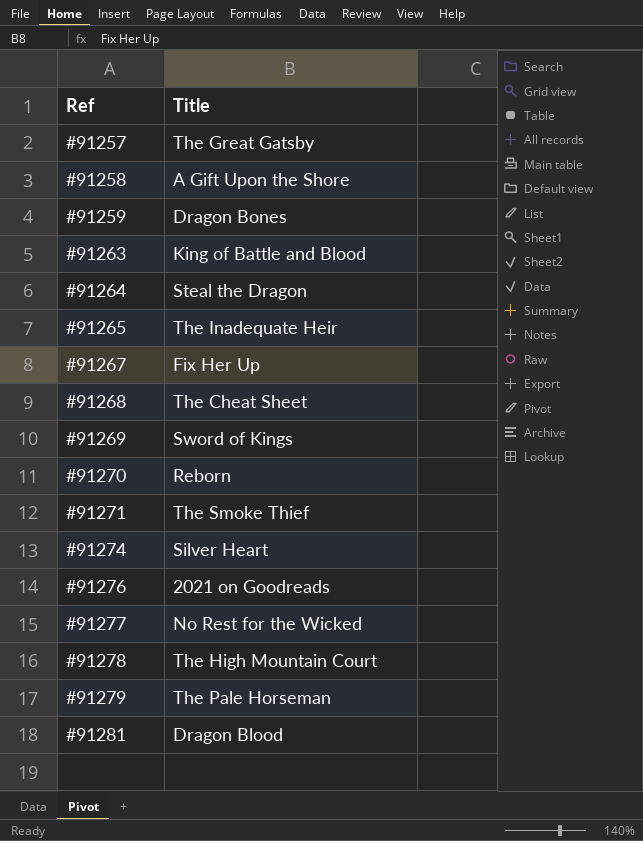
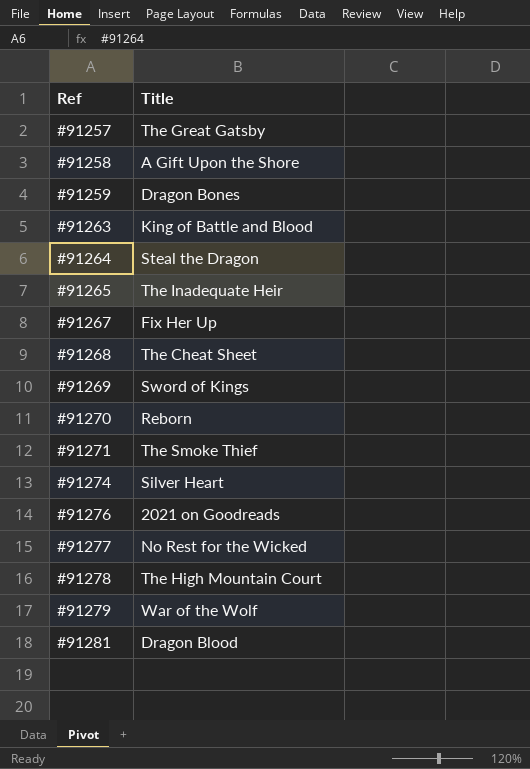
#91279 | Title: The Pale Horseman -> War of the Wolf

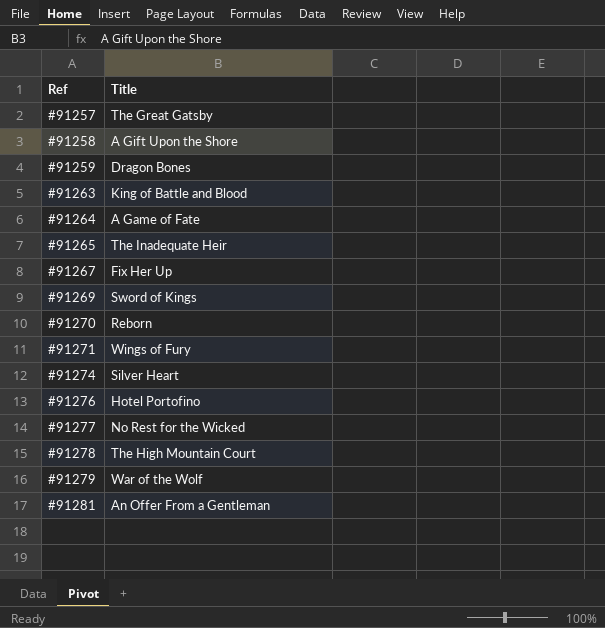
row #91268: The Cheat Sheet -> none
#91264 | Title: Steal the Dragon -> A Game of Fate
#91271 | Title: The Smoke Thief -> Wings of Fury
#91276 | Title: 2021 on Goodreads -> Hotel Portofino
#91281 | Title: Dragon Blood -> An Offer From a Gentleman

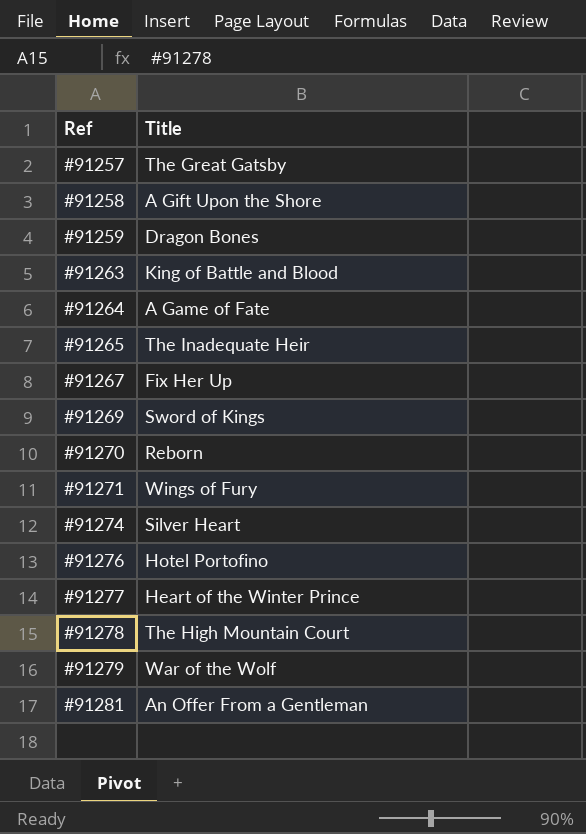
#91277 | Title: No Rest for the Wicked -> Heart of the Winter Prince

